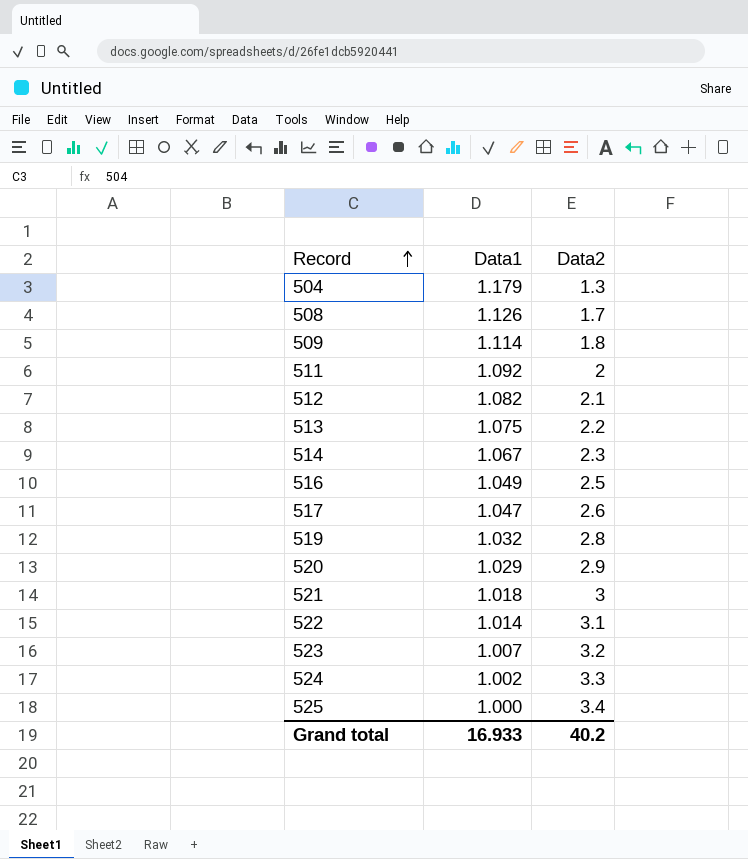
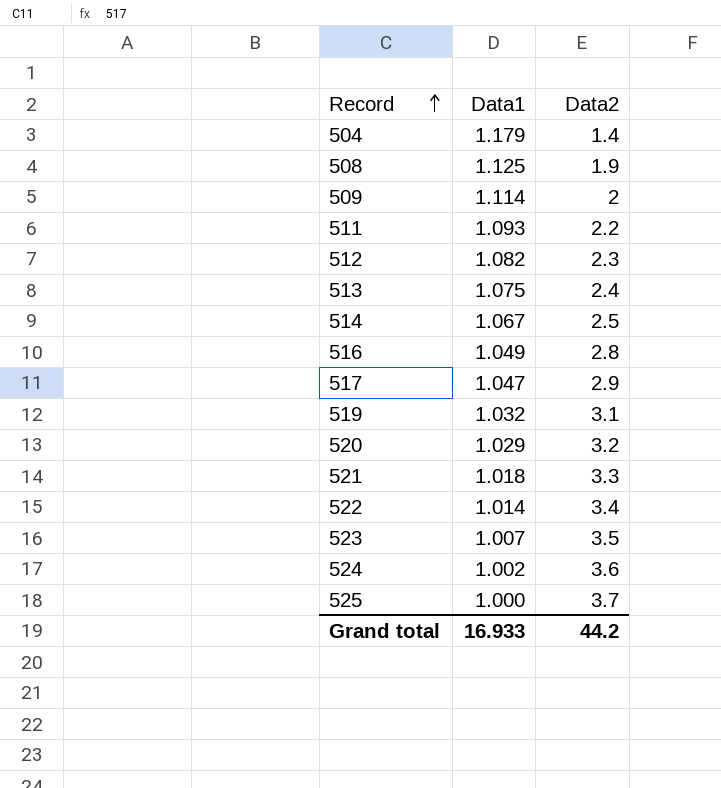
504 | Data2: 1.3 -> 1.4
508 | Data1: 1.126 -> 1.125
508 | Data2: 1.7 -> 1.9
509 | Data2: 1.8 -> 2
511 | Data1: 1.092 -> 1.093
511 | Data2: 2 -> 2.2
512 | Data2: 2.1 -> 2.3
513 | Data2: 2.2 -> 2.4
514 | Data2: 2.3 -> 2.5
516 | Data2: 2.5 -> 2.8
517 | Data2: 2.6 -> 2.9
519 | Data2: 2.8 -> 3.1
520 | Data2: 2.9 -> 3.2
521 | Data2: 3 -> 3.3
522 | Data2: 3.1 -> 3.4
523 | Data2: 3.2 -> 3.5
524 | Data2: 3.3 -> 3.6
525 | Data2: 3.4 -> 3.7
Grand total | Data2: 40.2 -> 44.2

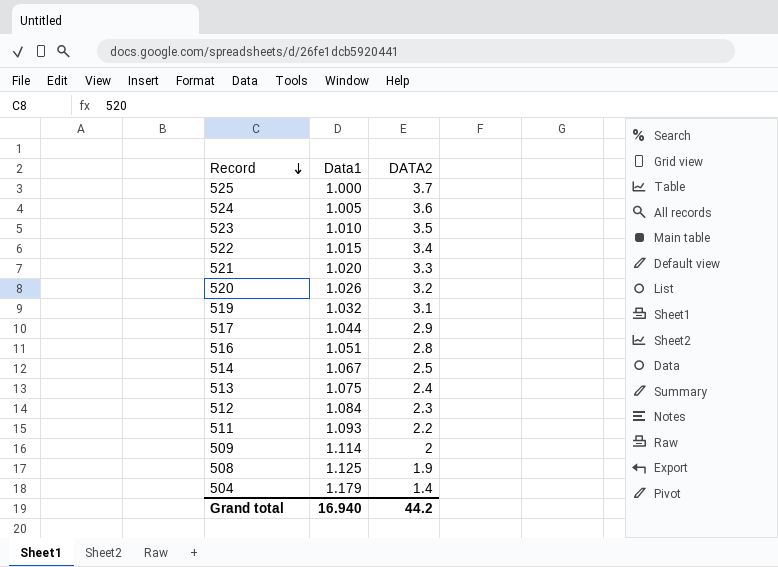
row order: Record ascending -> Record descending
column name: Data2 -> DATA2
524 | Data1: 1.002 -> 1.005
523 | Data1: 1.007 -> 1.010
522 | Data1: 1.014 -> 1.015
521 | Data1: 1.018 -> 1.020
520 | Data1: 1.029 -> 1.026
517 | Data1: 1.047 -> 1.044
516 | Data1: 1.049 -> 1.051
512 | Data1: 1.082 -> 1.084
Grand total | Data1: 16.933 -> 16.940

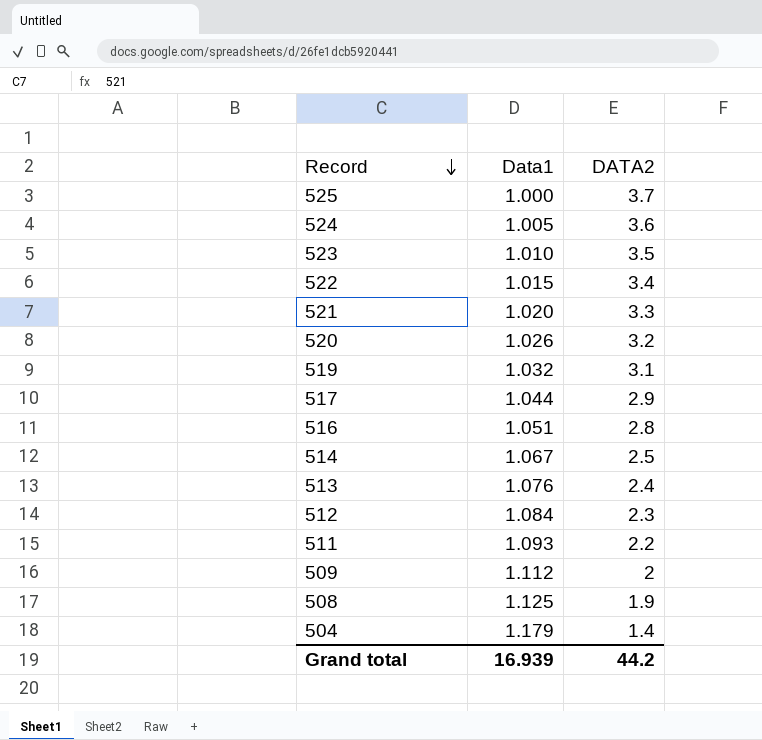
513 | Data1: 1.075 -> 1.076
509 | Data1: 1.114 -> 1.112
Grand total | Data1: 16.940 -> 16.939

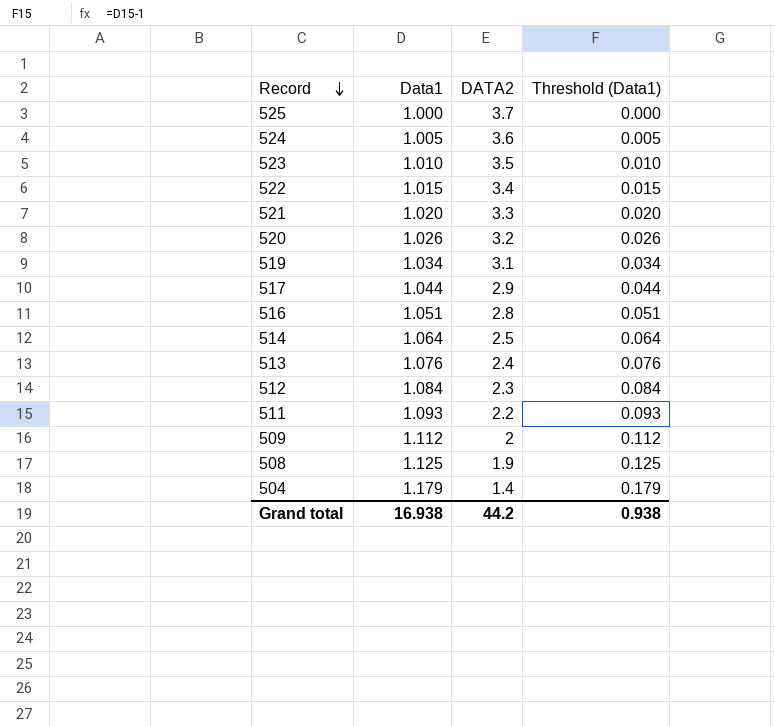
column Threshold (Data1) | formula: none -> [Data1] - 1
519 | Data1: 1.032 -> 1.034
514 | Data1: 1.067 -> 1.064
Grand total | Data1: 16.939 -> 16.938

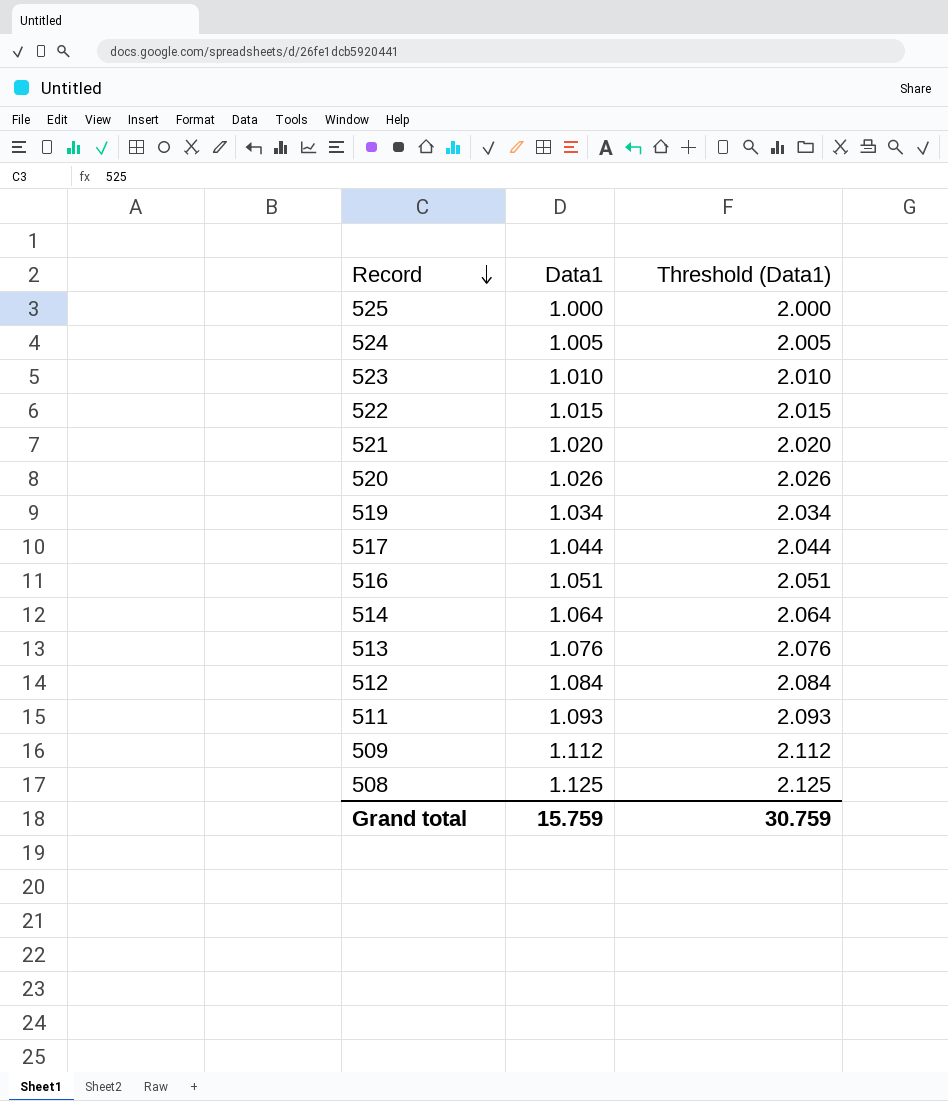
column DATA2 | position: 3 -> none
column Threshold (Data1) | formula: [Data1] - 1 -> [Data1] + 1
row 504: 1.179 | 1.4 | 0.179 -> none
Grand total | Data1: 16.938 -> 15.759
Grand total | Threshold (Data1): 0.938 -> 30.759

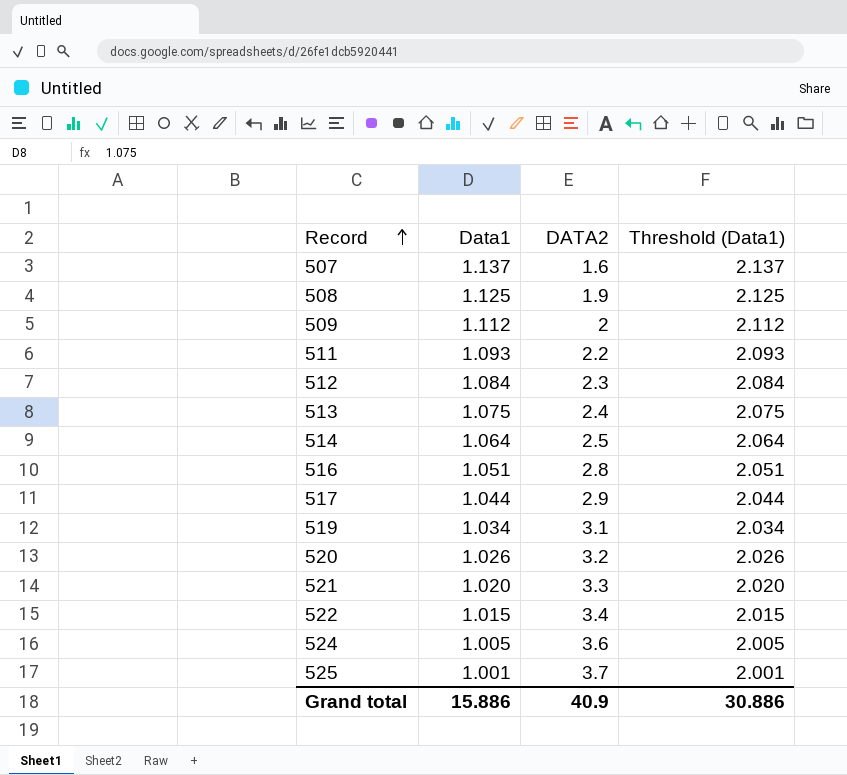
row order: Record descending -> Record ascending
column DATA2 | position: none -> 3
row 523: 1.010 | 2.010 -> none
row 507: none -> 1.137 | 1.6 | 2.137
513 | Data1: 1.076 -> 1.075
513 | Threshold (Data1): 2.076 -> 2.075
525 | Data1: 1.000 -> 1.001
525 | Threshold (Data1): 2.000 -> 2.001
Grand total | Data1: 15.759 -> 15.886
Grand total | Threshold (Data1): 30.759 -> 30.886

